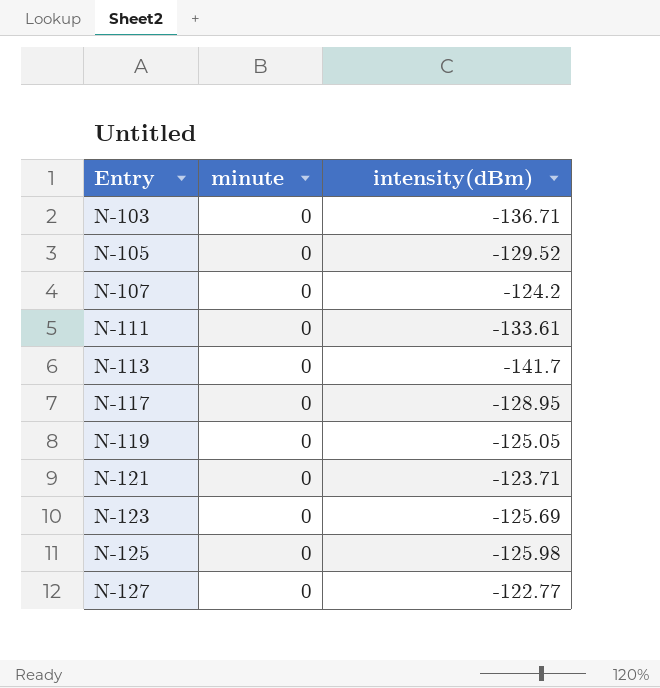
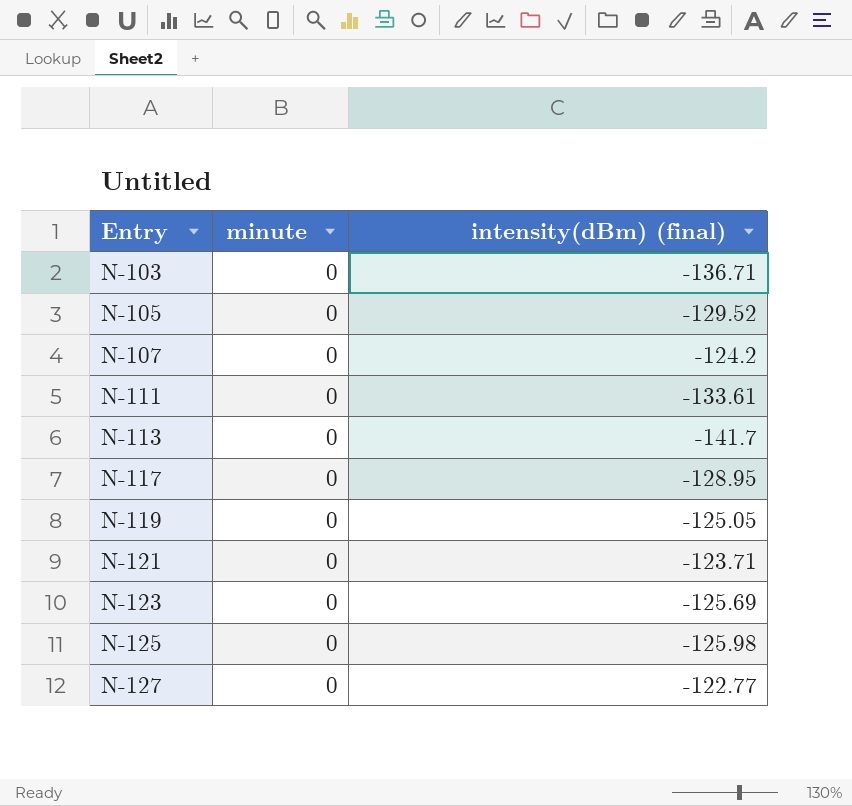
column name: intensity(dBm) -> intensity(dBm) (final)

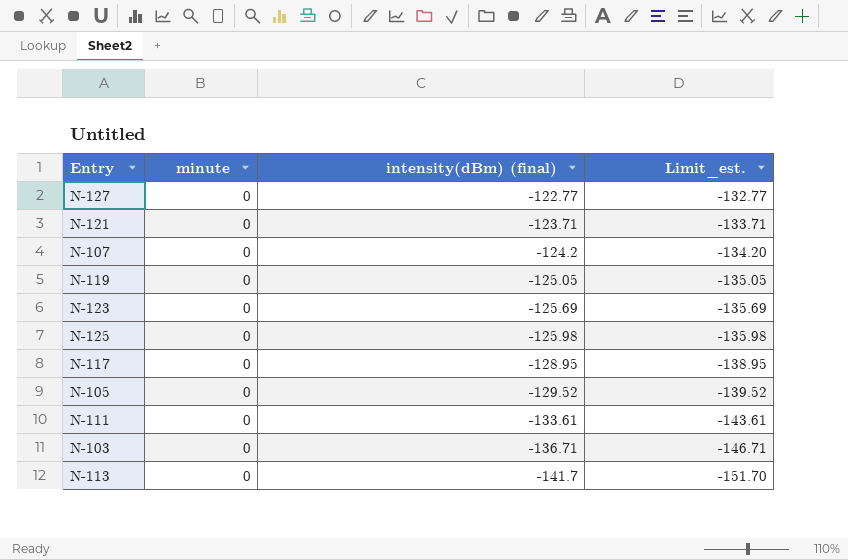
row order: Entry ascending -> intensity(dBm) (final) descending
column Limit_est. | formula: none -> [intensity(dBm) (final)] - 10

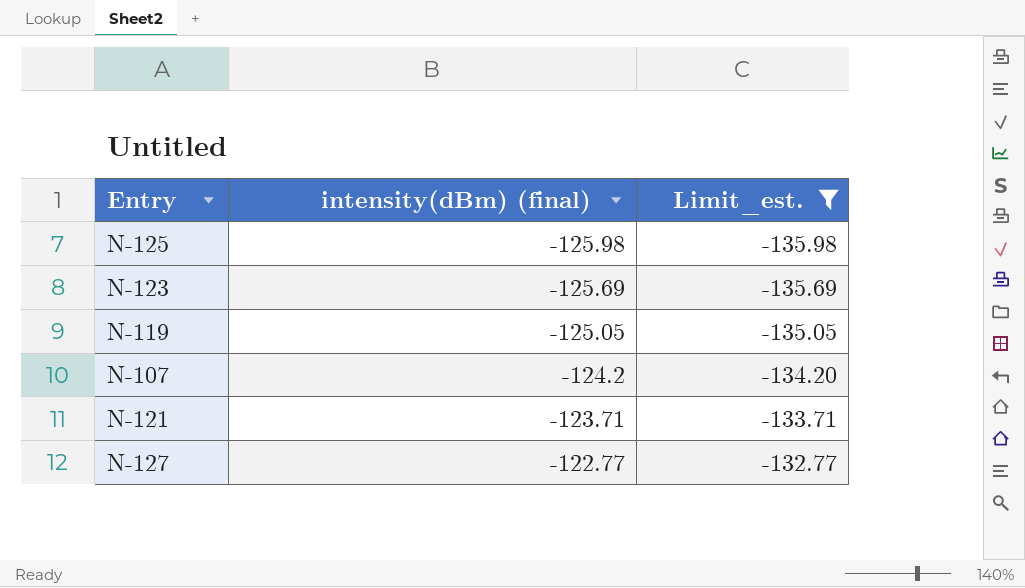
filter: none -> Limit_est. >= -135.98
row order: intensity(dBm) (final) descending -> intensity(dBm) (final) ascending
column minute | position: 2 -> none

